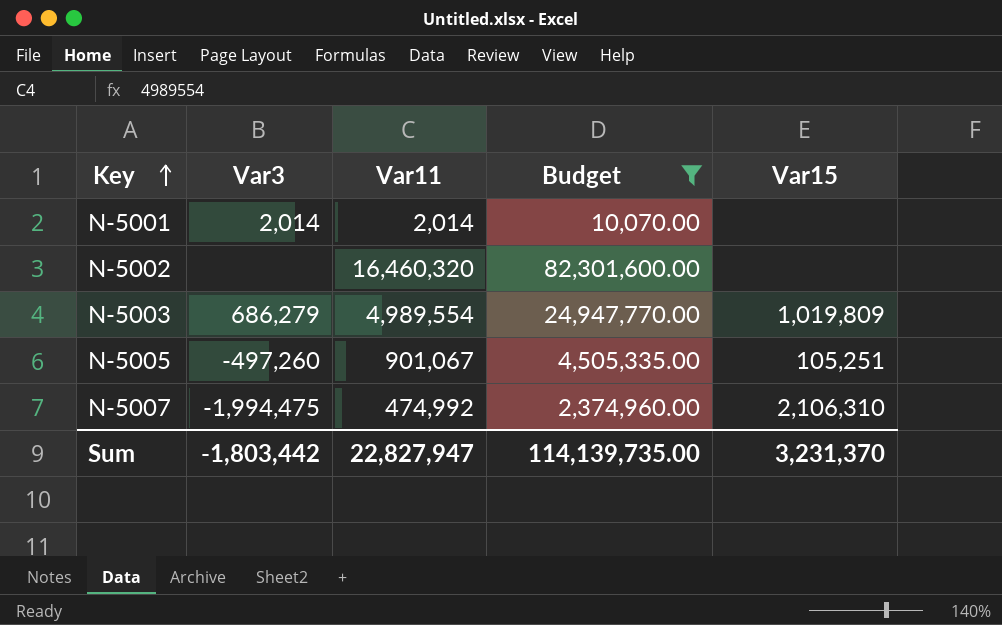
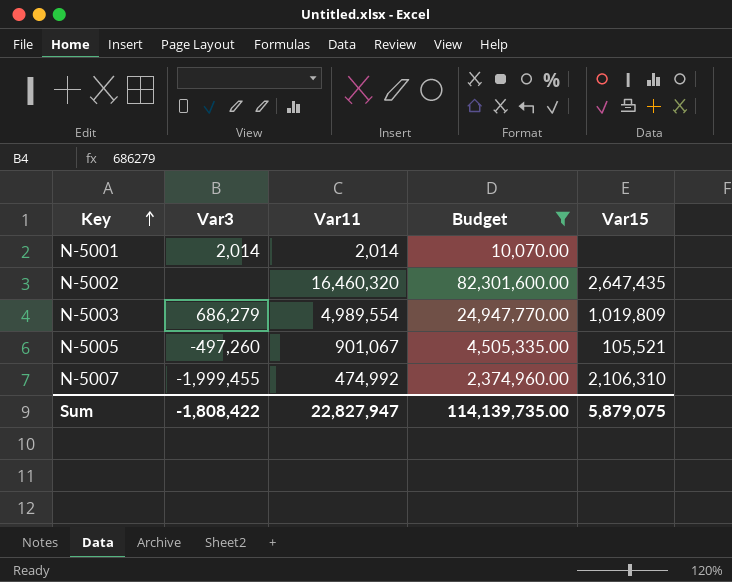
N-5002 | Var15: none -> 2,647,435
N-5005 | Var15: 105,251 -> 105,521
N-5007 | Var3: -1,994,475 -> -1,999,455
Sum | Var3: -1,803,442 -> -1,808,422
Sum | Var15: 3,231,370 -> 5,879,075

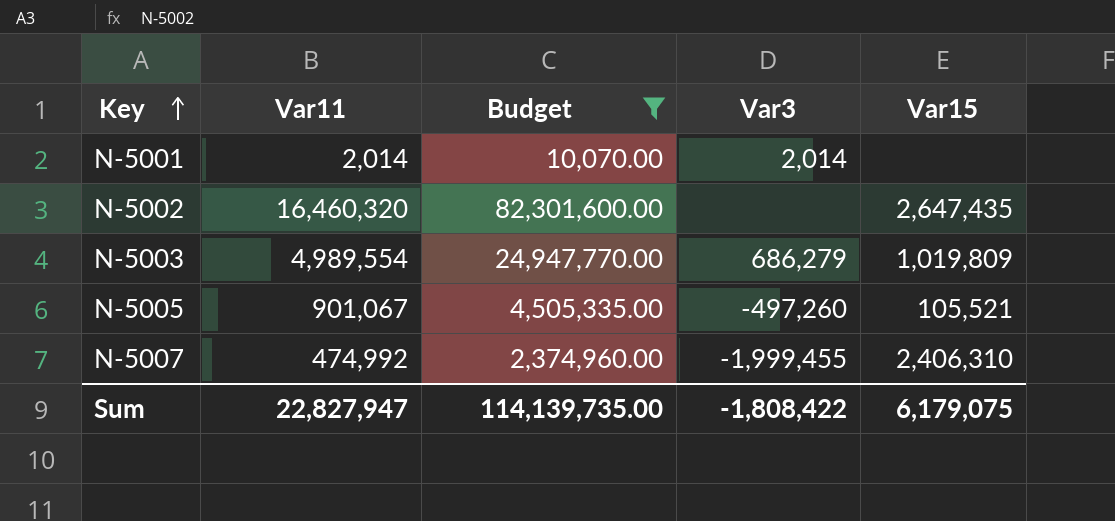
column Var3 | position: 2 -> 4
N-5007 | Var15: 2,106,310 -> 2,406,310
Sum | Var15: 5,879,075 -> 6,179,075

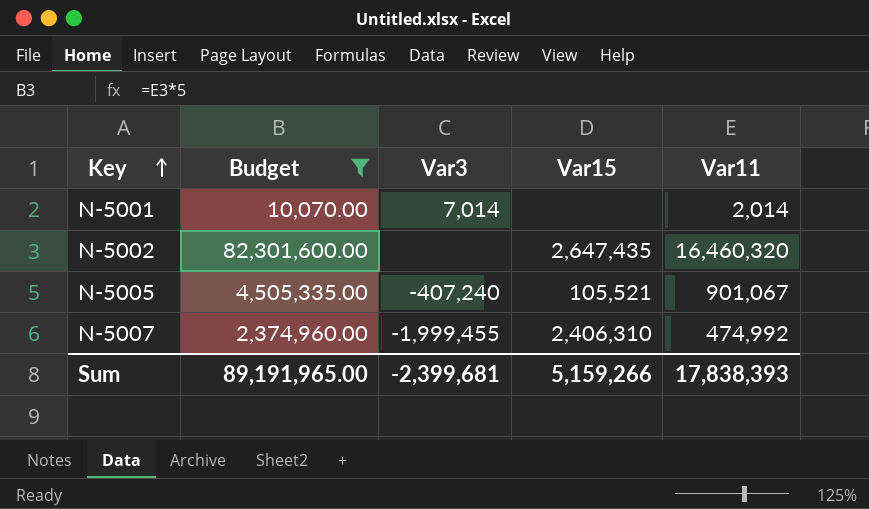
column Var11 | position: 2 -> 5
row N-5003: 4,989,554 | 24,947,770.00 | 686,279 | 1,019,809 -> none
N-5001 | Var3: 2,014 -> 7,014
N-5005 | Var3: -497,260 -> -407,240
Sum | Budget: 114,139,735.00 -> 89,191,965.00
Sum | Var3: -1,808,422 -> -2,399,681
Sum | Var15: 6,179,075 -> 5,159,266
Sum | Var11: 22,827,947 -> 17,838,393

